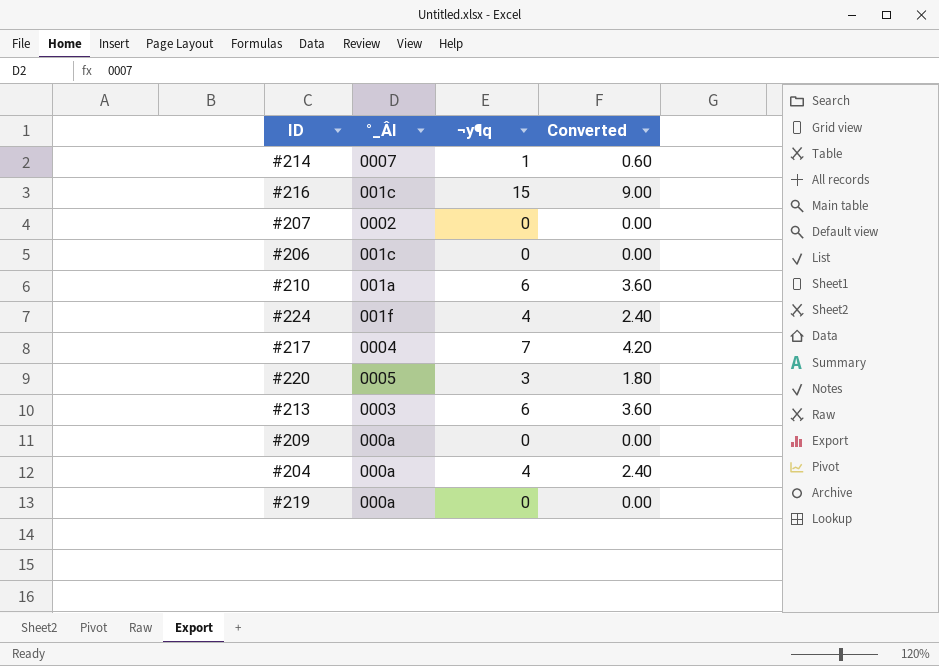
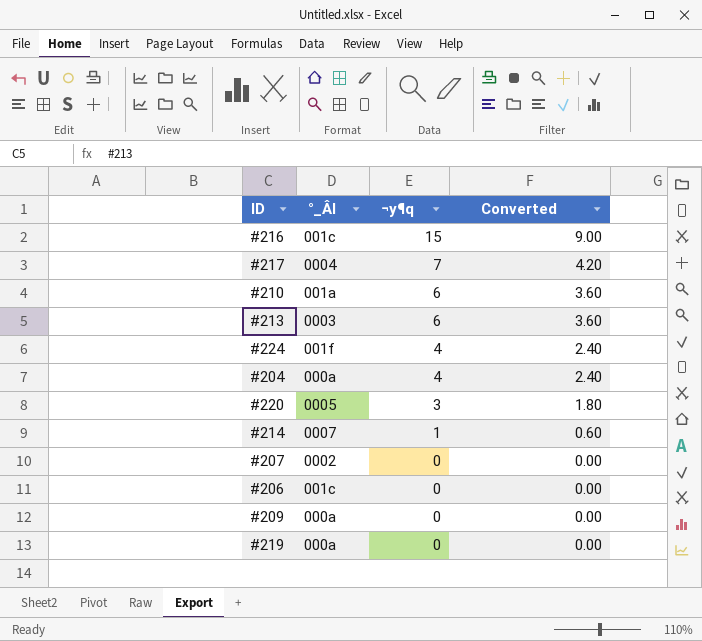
row order: none -> ¬y¶q descending

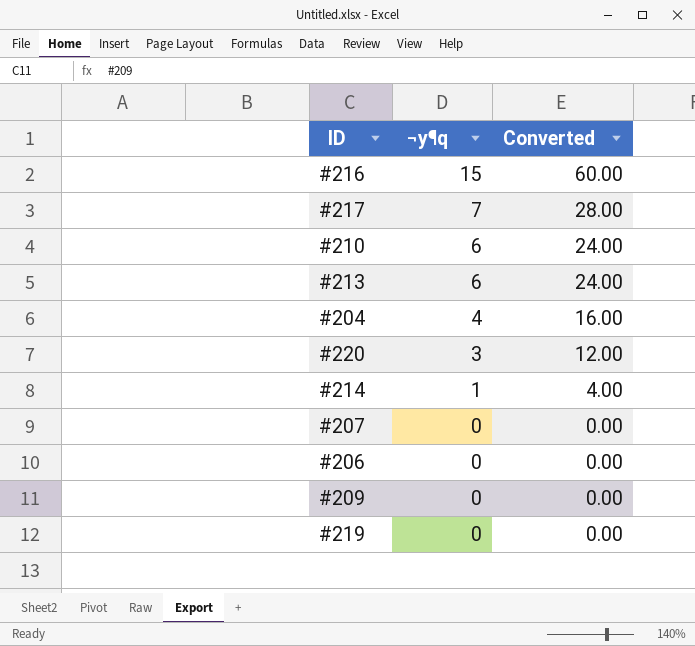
column °_ÂI | position: 2 -> none
column Converted | formula: [¬y¶q] * 0.6 -> [¬y¶q] * 4
row #224: 001f | 4 | 2.40 -> none

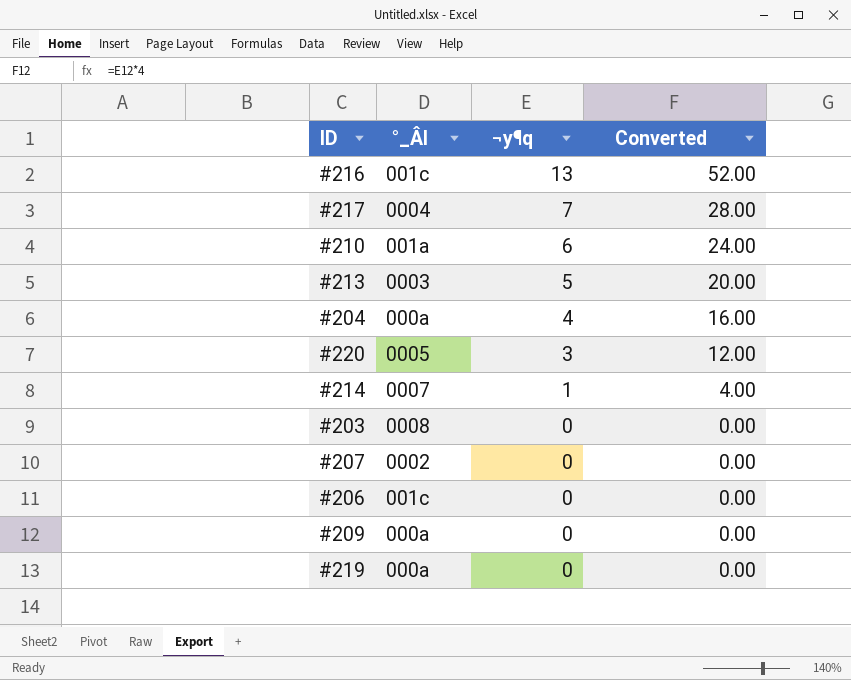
column °_ÂI | position: none -> 2
#216 | ¬y¶q: 15 -> 13
#216 | Converted: 60.00 -> 52.00
#213 | ¬y¶q: 6 -> 5
#213 | Converted: 24.00 -> 20.00
row #203: none -> 0008 | 0 | 0.00

